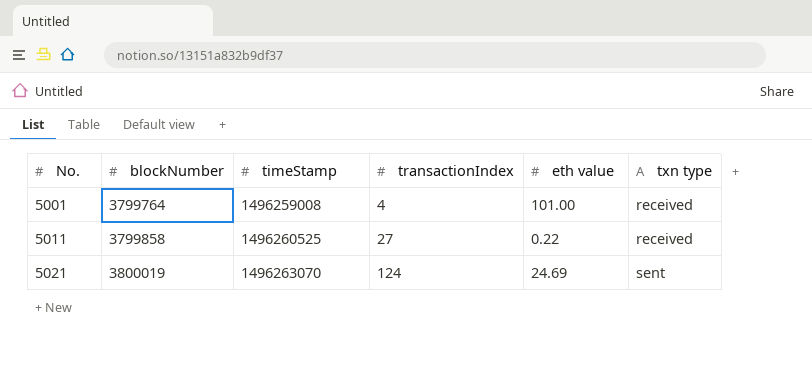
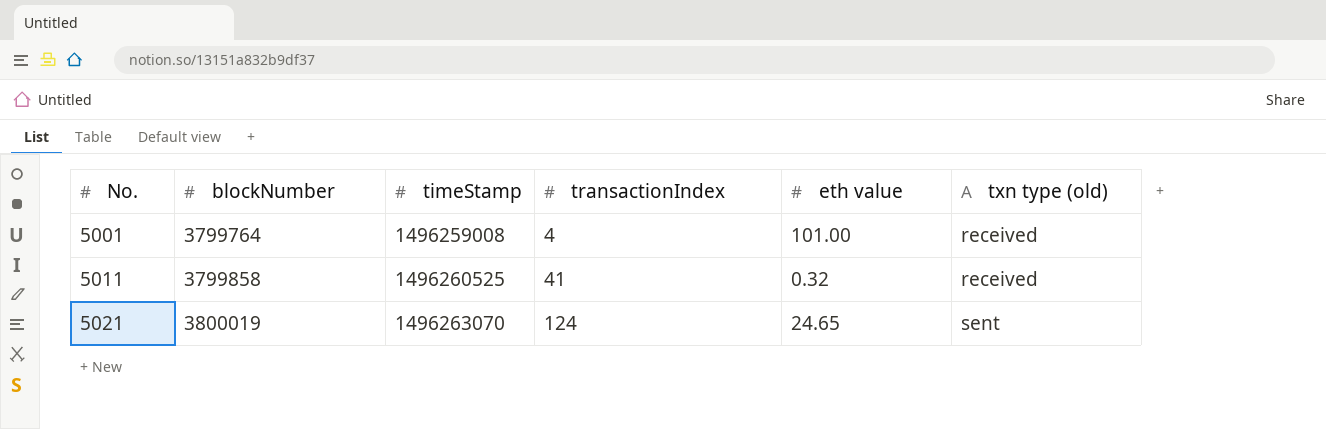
column name: txn type -> txn type (old)
5011 | transactionIndex: 27 -> 41
5011 | eth value: 0.22 -> 0.32
5021 | eth value: 24.69 -> 24.65

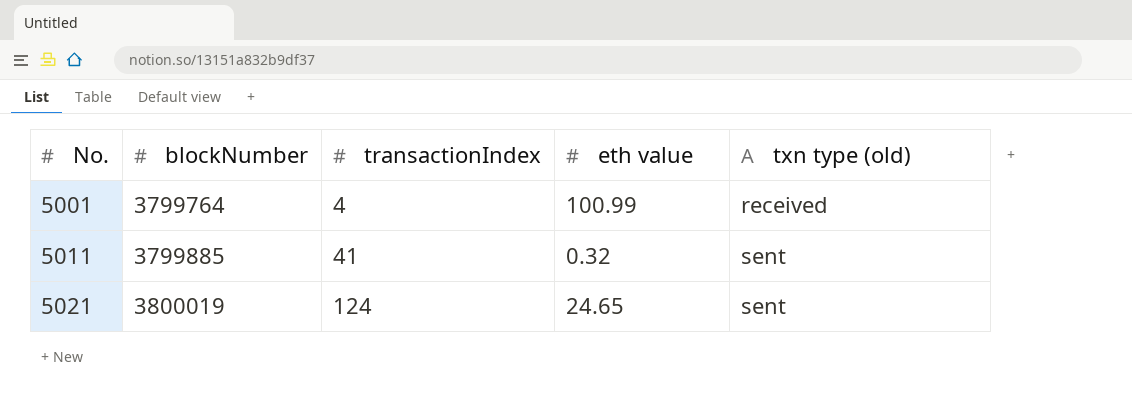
column timeStamp | position: 3 -> none
5001 | eth value: 101.00 -> 100.99
5011 | blockNumber: 3799858 -> 3799885
5011 | txn type (old): received -> sent

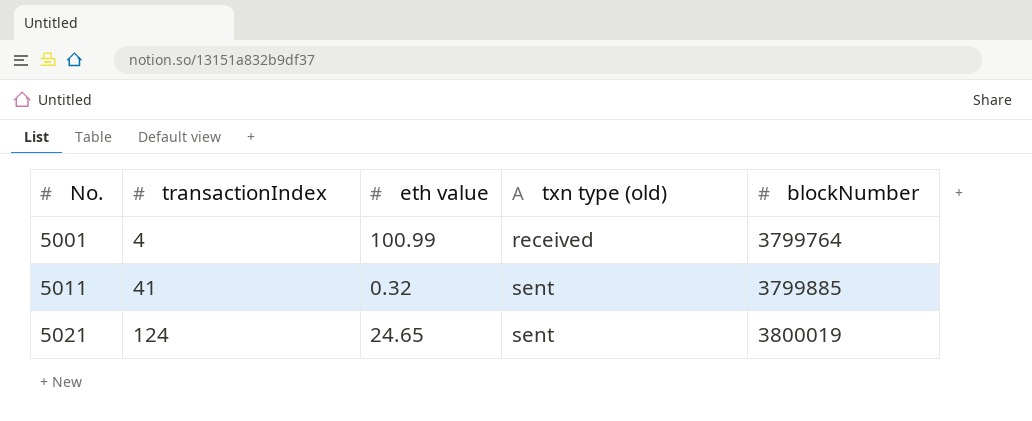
column blockNumber | position: 2 -> 5

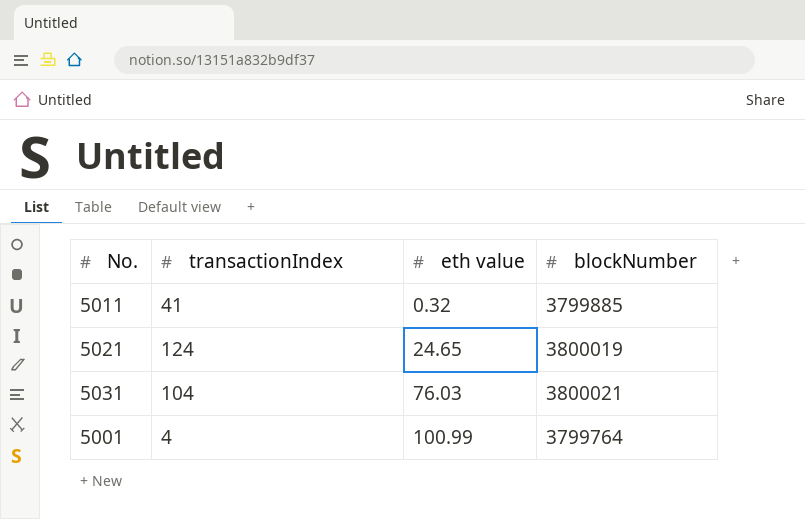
row order: No. ascending -> eth value ascending
column txn type (old) | position: 4 -> none
row 5031: none -> 104 | 76.03 | 3800021

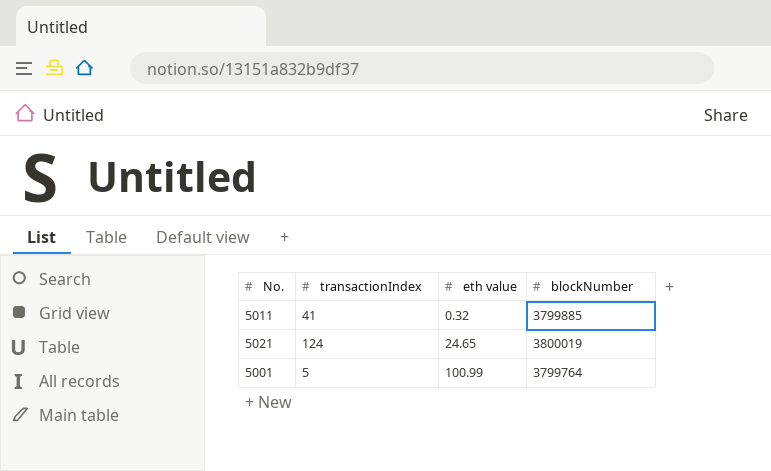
row 5031: 104 | 76.03 | 3800021 -> none
5001 | transactionIndex: 4 -> 5

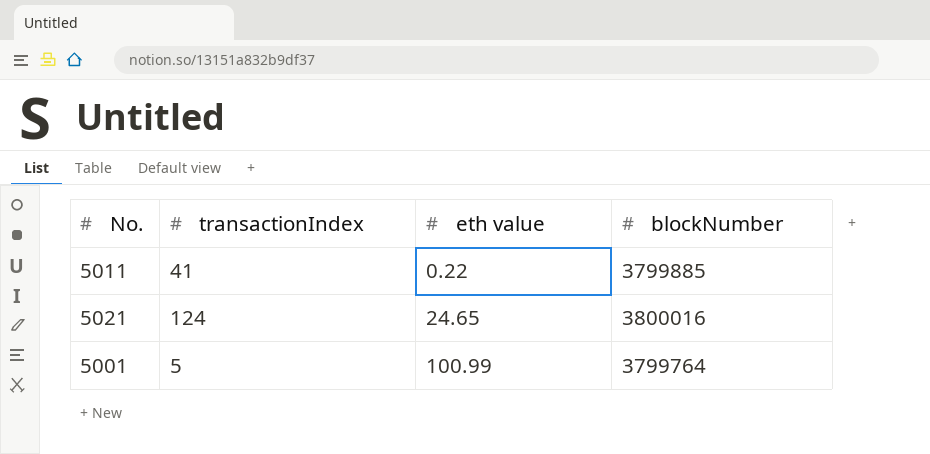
5011 | eth value: 0.32 -> 0.22
5021 | blockNumber: 3800019 -> 3800016

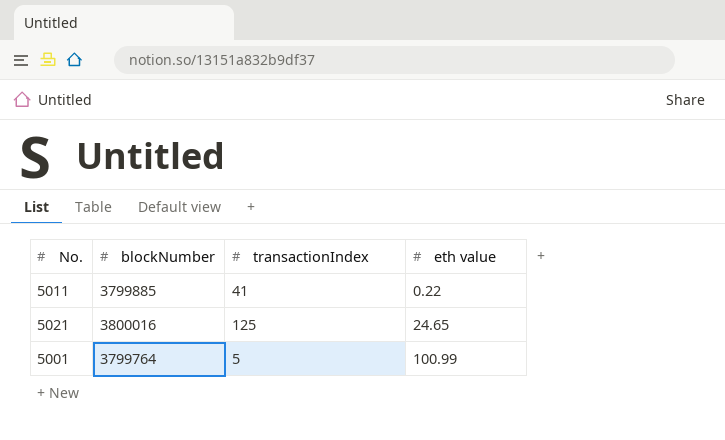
column blockNumber | position: 4 -> 2
5021 | transactionIndex: 124 -> 125

